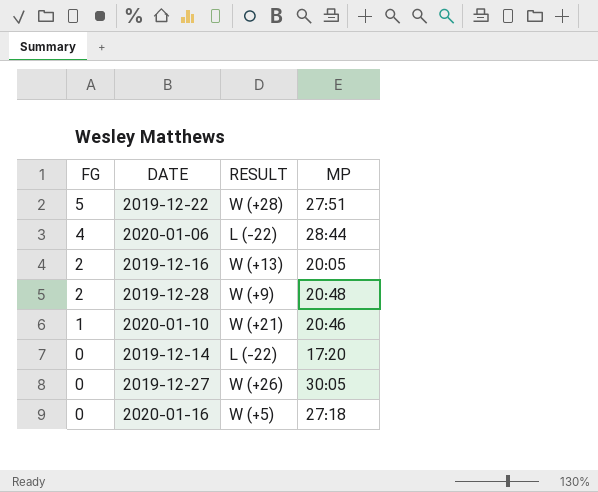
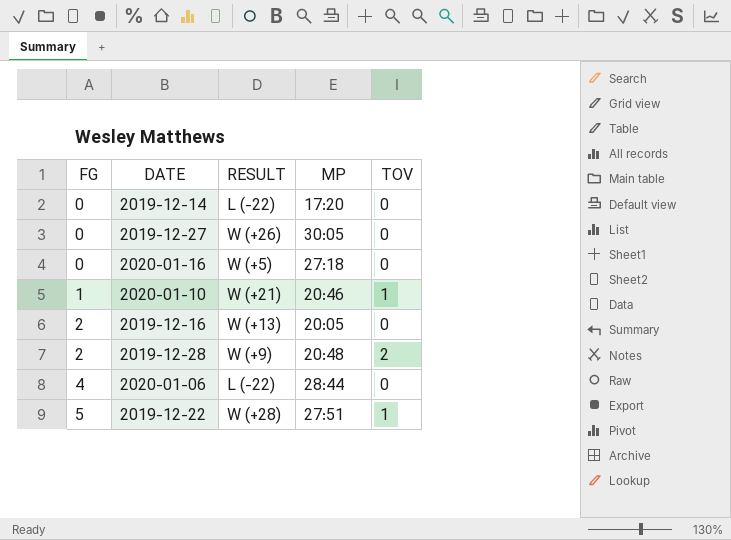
row order: FG descending -> FG ascending
column TOV | position: none -> 5

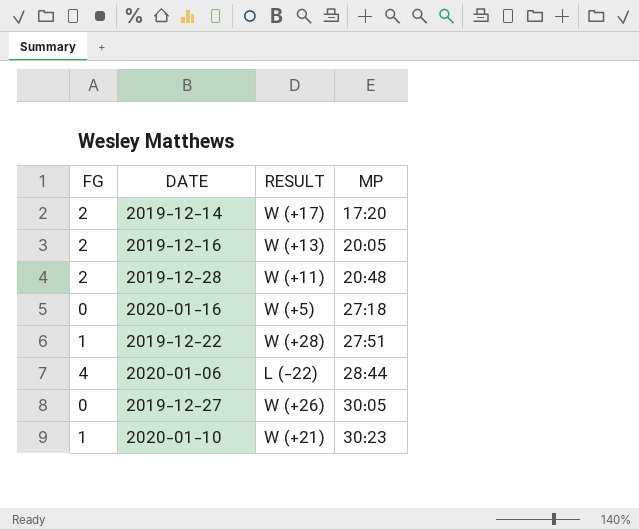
row order: FG ascending -> MP ascending
column TOV | position: 5 -> none
2019-12-14 | FG: 0 -> 2
2019-12-14 | RESULT: L (-22) -> W (+17)
2019-12-28 | RESULT: W (+9) -> W (+11)
2019-12-22 | FG: 5 -> 1
2020-01-10 | MP: 20:46 -> 30:23

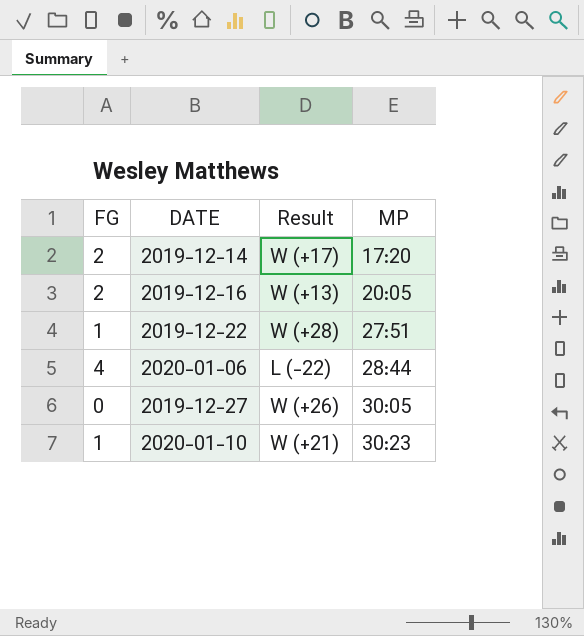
column name: RESULT -> Result
row 2019-12-28: 2 | W (+11) | 20:48 -> none
row 2020-01-16: 0 | W (+5) | 27:18 -> none

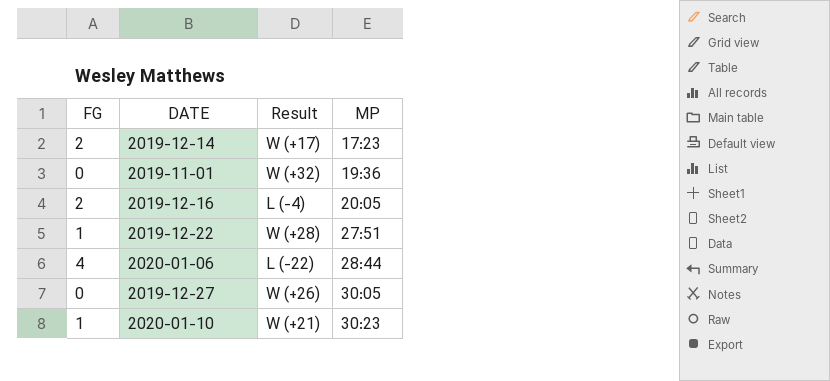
2019-12-14 | MP: 17:20 -> 17:23
row 2019-11-01: none -> 0 | W (+32) | 19:36
2019-12-16 | Result: W (+13) -> L (-4)

